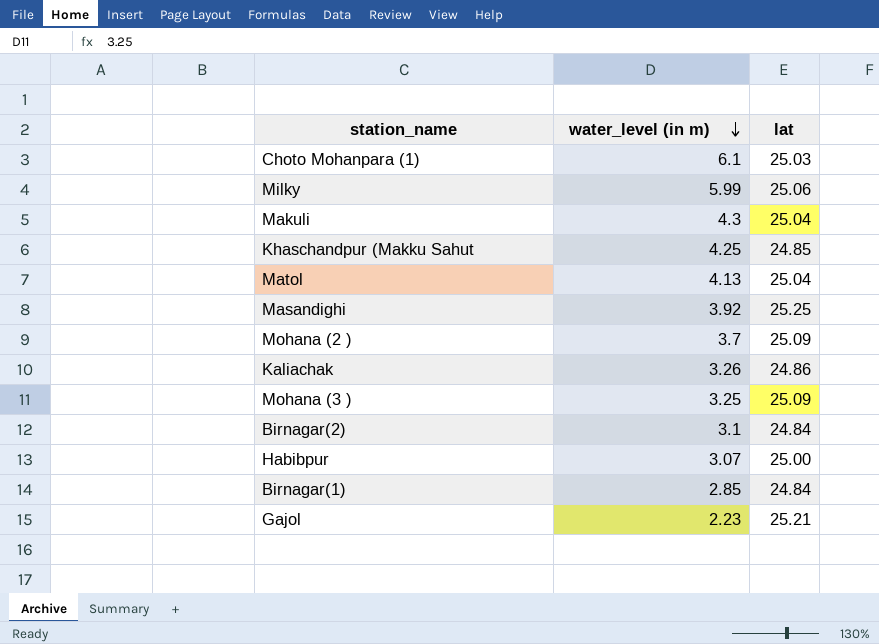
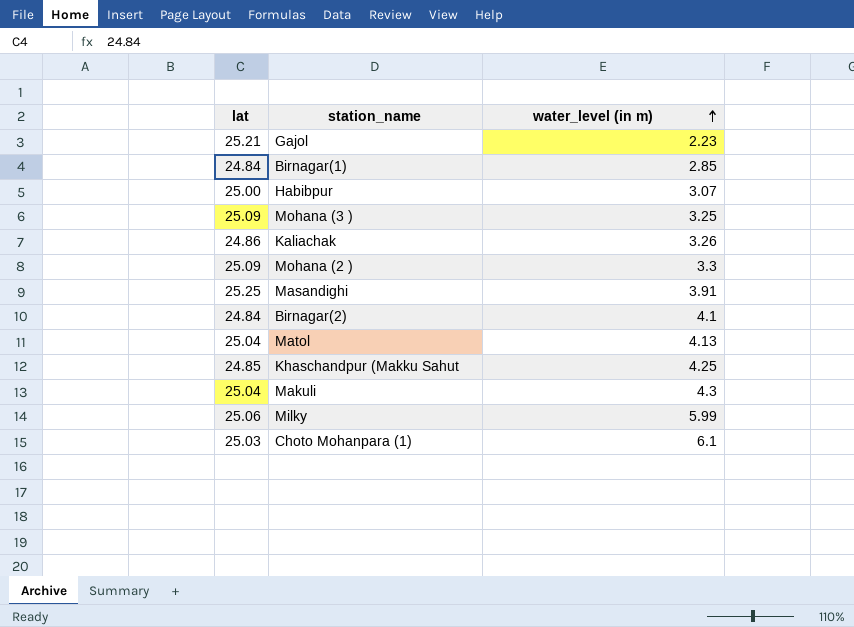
row order: water_level (in m) descending -> water_level (in m) ascending
column lat | position: 3 -> 1
Mohana (2 ) | water_level (in m): 3.7 -> 3.3
Masandighi | water_level (in m): 3.92 -> 3.91
Birnagar(2) | water_level (in m): 3.1 -> 4.1

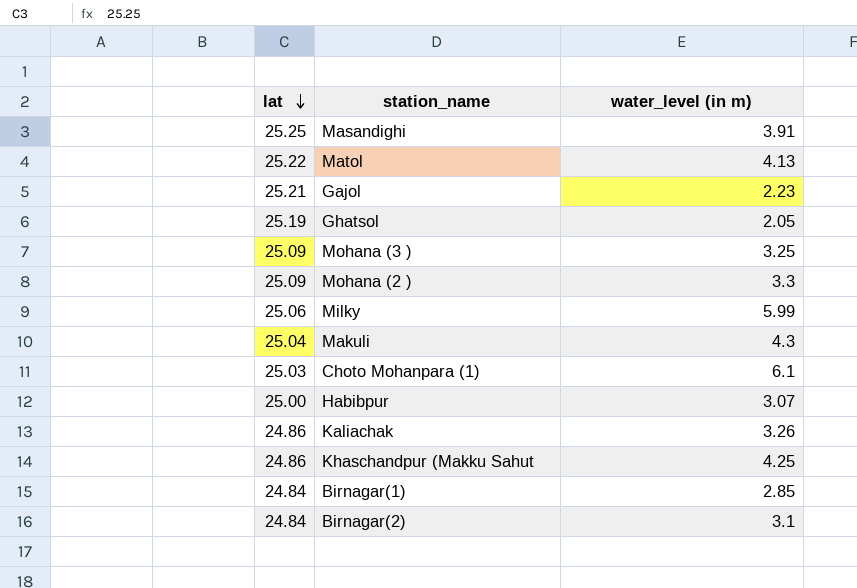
row order: water_level (in m) ascending -> lat descending
Matol | lat: 25.04 -> 25.22
row Ghatsol: none -> 25.19 | 2.05
Khaschandpur (Makku Sahut | lat: 24.85 -> 24.86
Birnagar(2) | water_level (in m): 4.1 -> 3.1

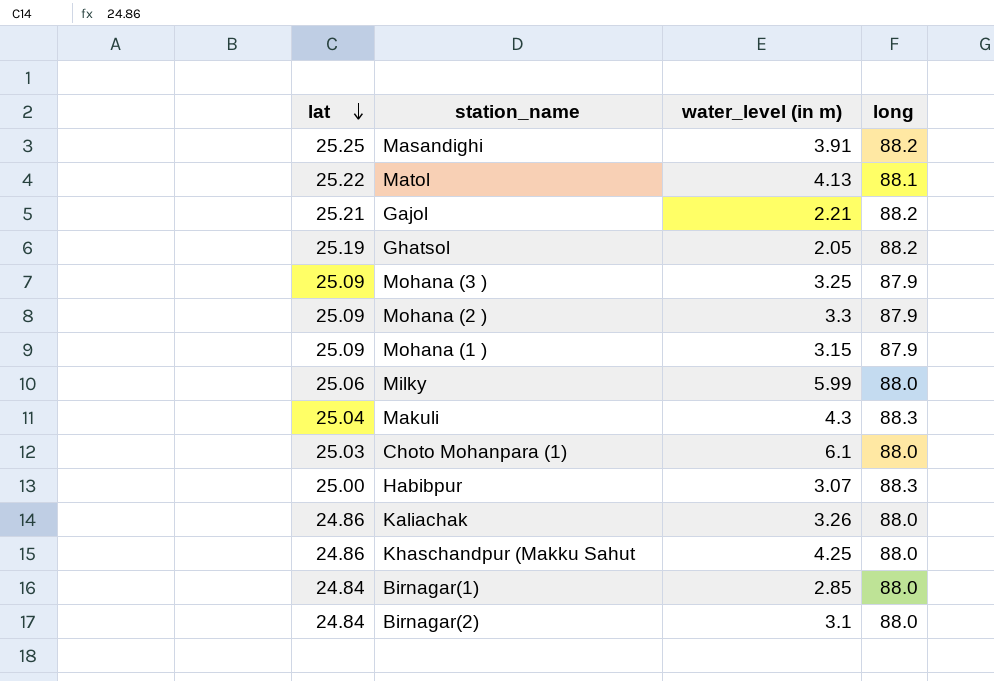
column long | position: none -> 4
Gajol | water_level (in m): 2.23 -> 2.21
row Mohana (1 ): none -> 25.09 | 3.15 | 87.9

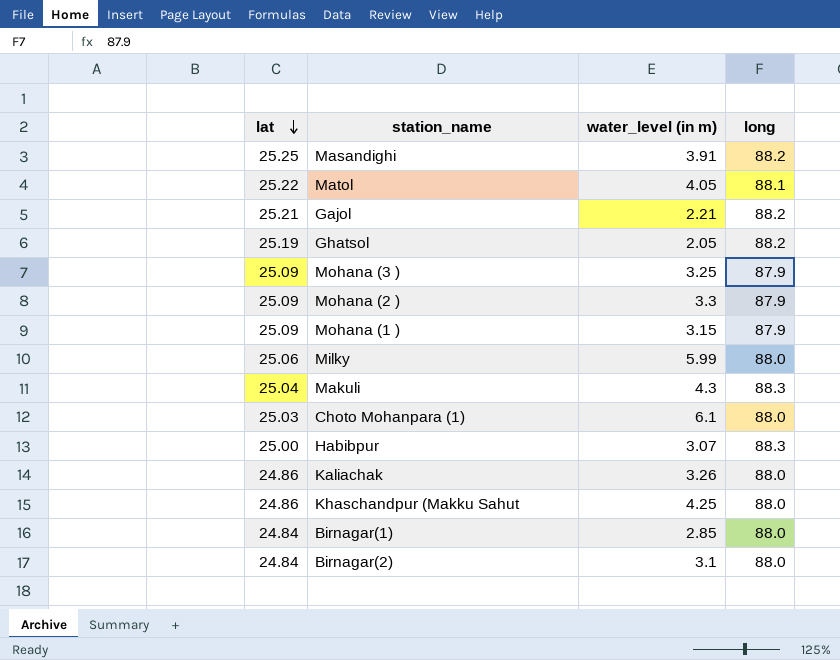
Matol | water_level (in m): 4.13 -> 4.05

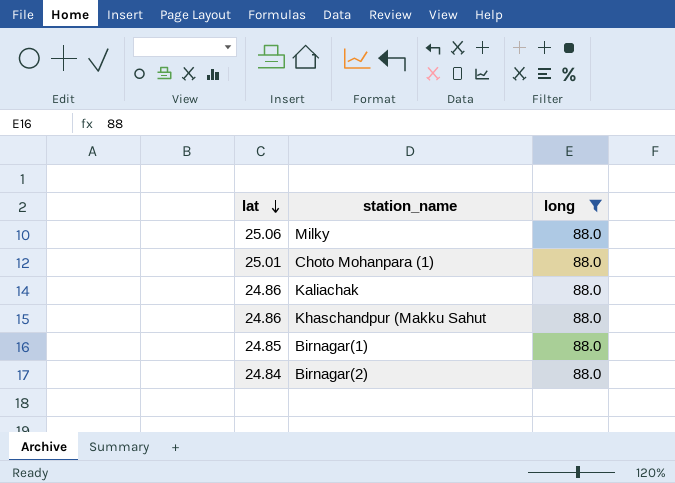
filter: none -> long = 88.0
column water_level (in m) | position: 3 -> none
Choto Mohanpara (1) | lat: 25.03 -> 25.01
Birnagar(1) | lat: 24.84 -> 24.85

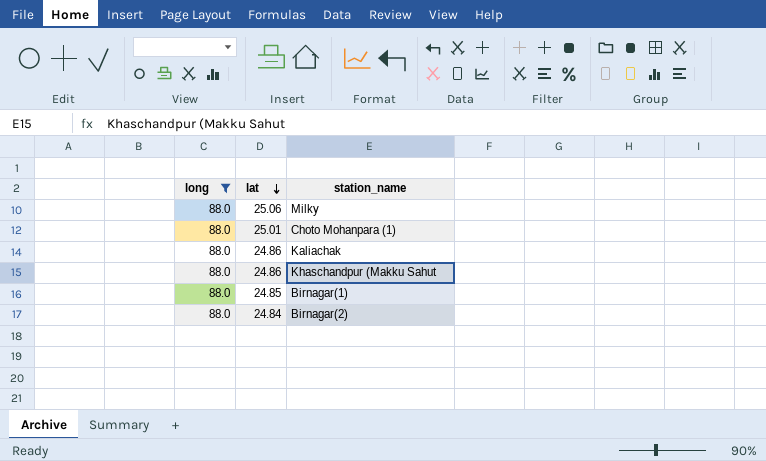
column long | position: 3 -> 1

